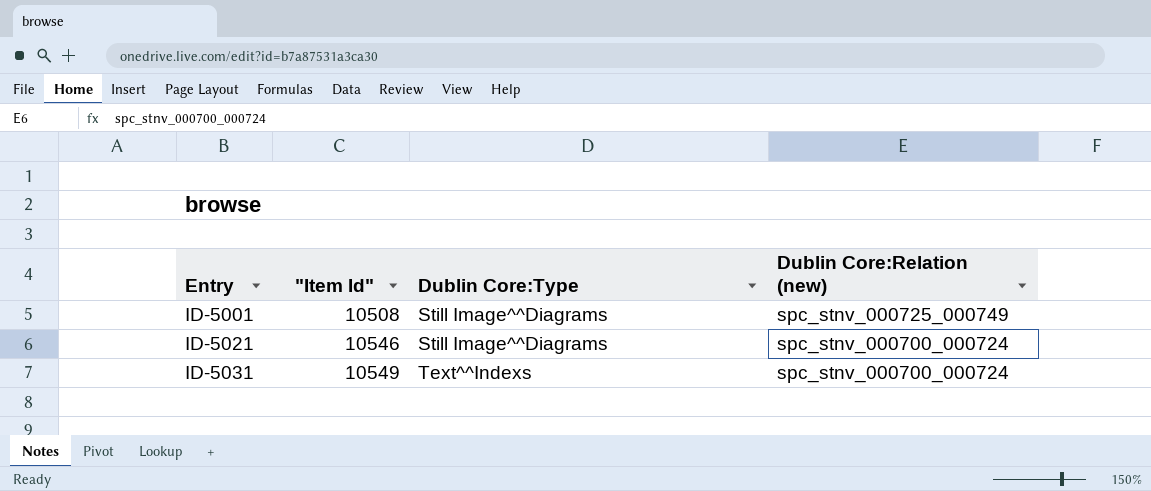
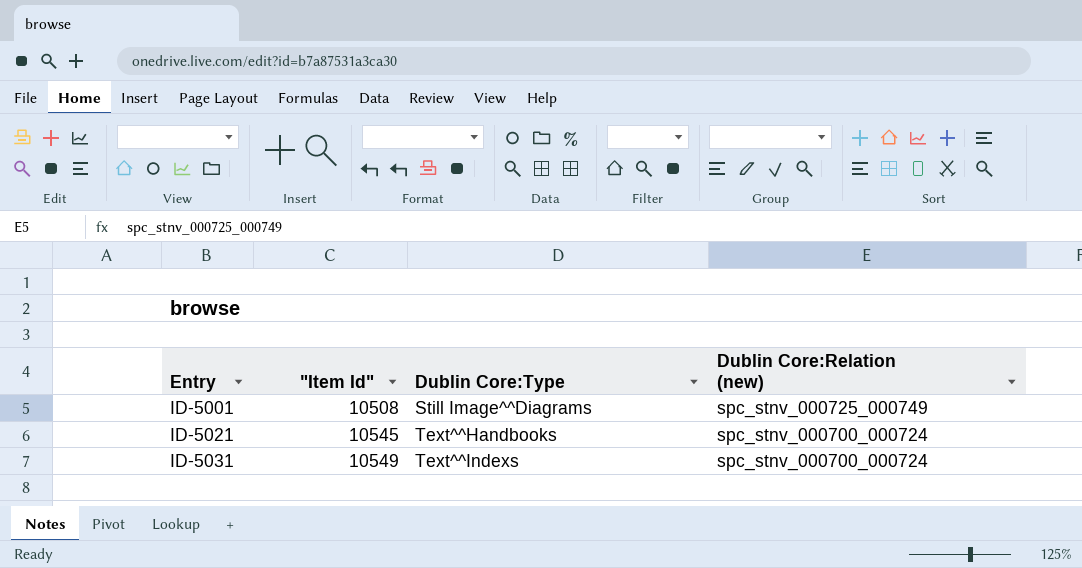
ID-5021 | "Item Id": 10546 -> 10545
ID-5021 | Dublin Core:Type: Still Image^^Diagrams -> Text^^Handbooks

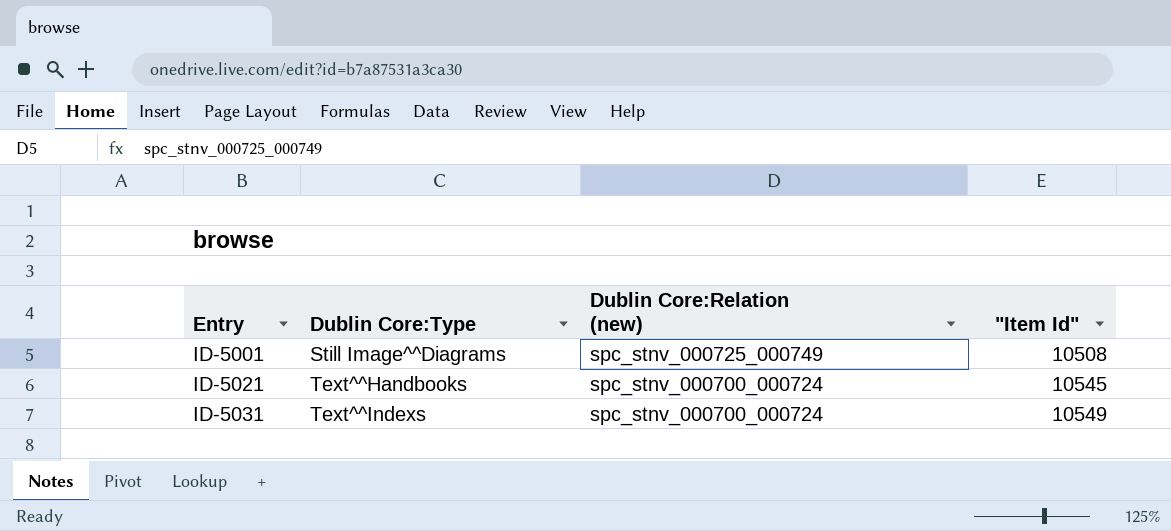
column "Item Id" | position: 2 -> 4

